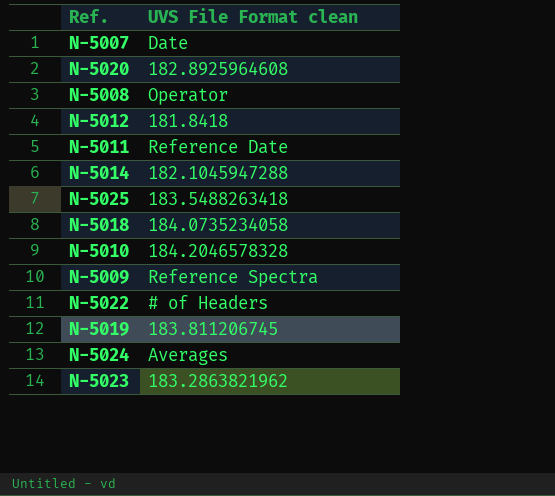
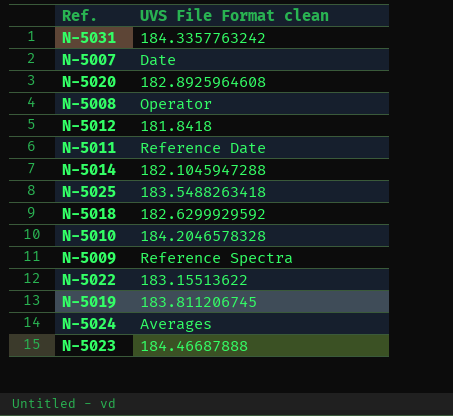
row N-5031: none -> 184.3357763242
N-5018 | UVS File Format clean: 184.0735234058 -> 182.6299929592
N-5022 | UVS File Format clean: # of Headers -> 183.15513622
N-5023 | UVS File Format clean: 183.2863821962 -> 184.46687888

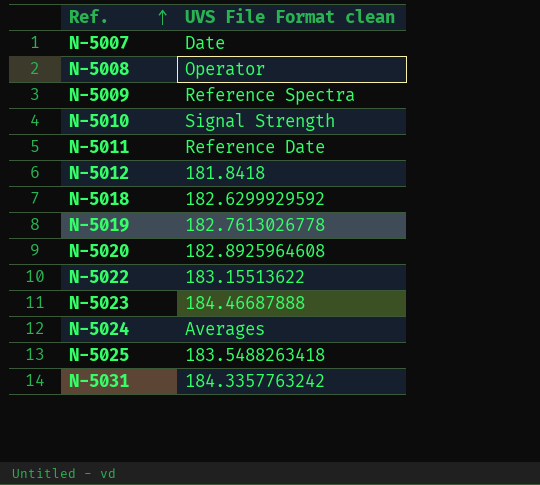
row order: none -> Ref. ascending
row N-5014: 182.1045947288 -> none
N-5010 | UVS File Format clean: 184.2046578328 -> Signal Strength
N-5019 | UVS File Format clean: 183.811206745 -> 182.7613026778

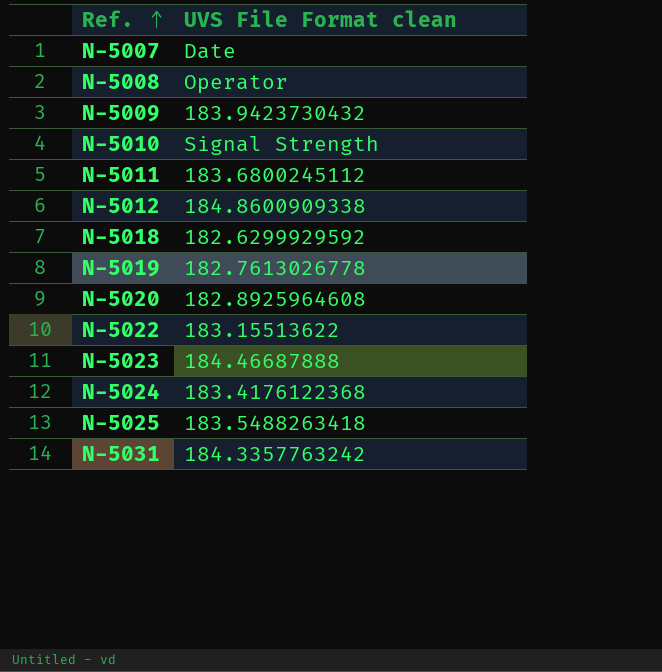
N-5009 | UVS File Format clean: Reference Spectra -> 183.9423730432
N-5011 | UVS File Format clean: Reference Date -> 183.6800245112
N-5012 | UVS File Format clean: 181.8418 -> 184.8600909338
N-5024 | UVS File Format clean: Averages -> 183.4176122368

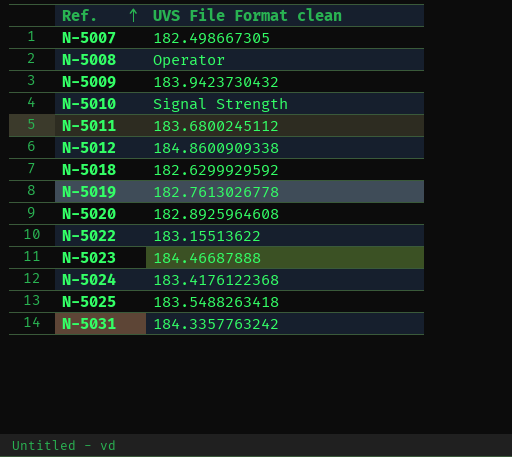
N-5007 | UVS File Format clean: Date -> 182.498667305

